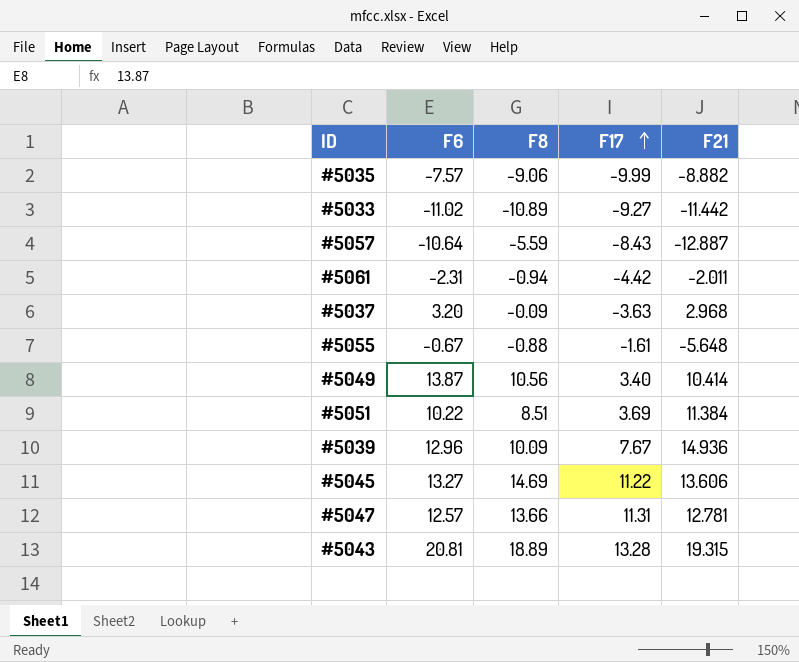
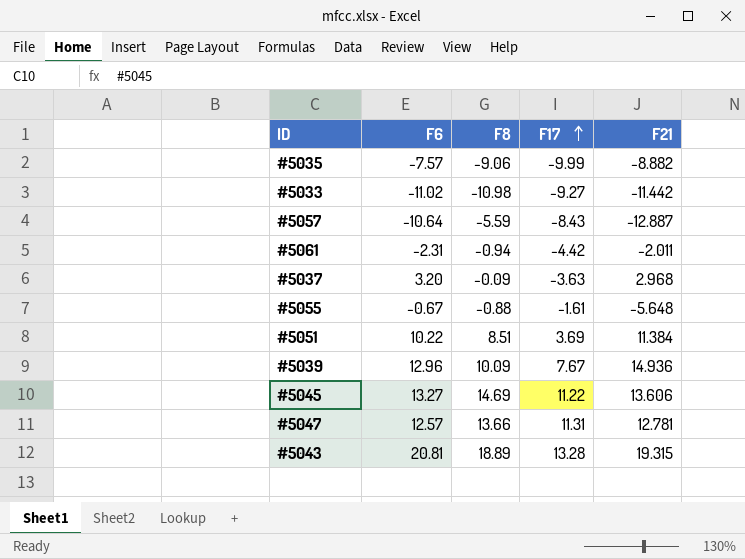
row #5049: 13.87 | 10.56 | 3.40 | 10.414 -> none
#5033 | F8: -10.89 -> -10.98

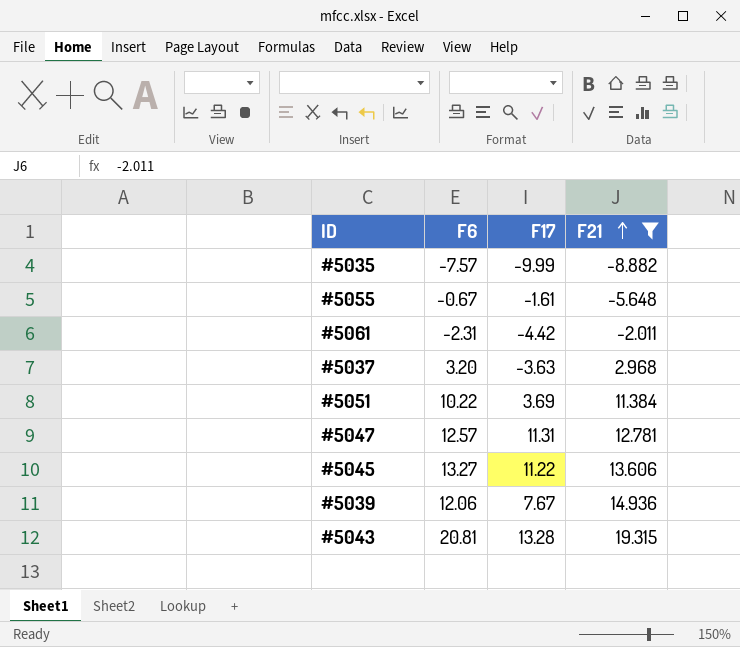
filter: none -> F21 >= -8.882
row order: F17 ascending -> F21 ascending
column F8 | position: 3 -> none
#5039 | F6: 12.96 -> 12.06

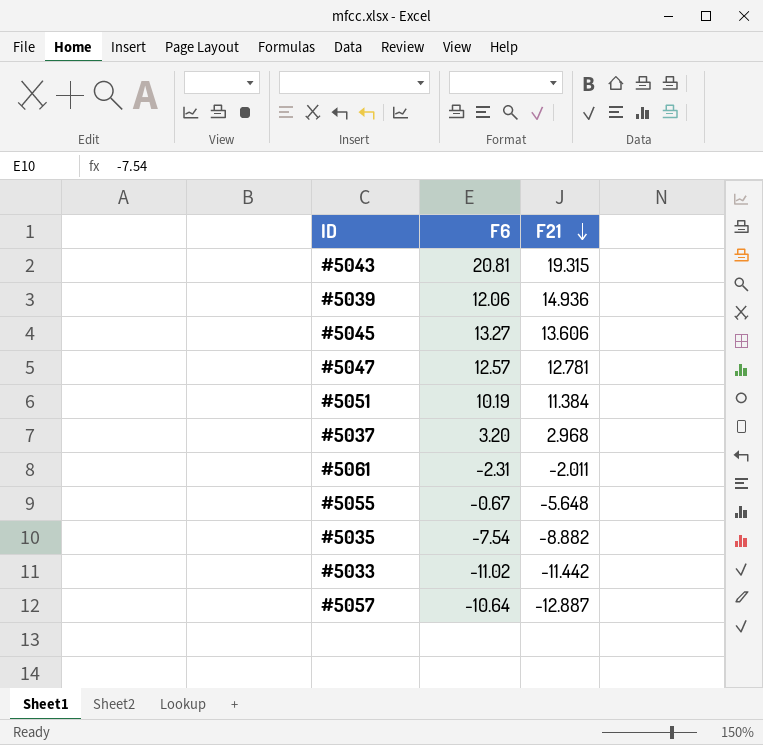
filter: F21 >= -8.882 -> none
row order: F21 ascending -> F21 descending
column F17 | position: 3 -> none
#5051 | F6: 10.22 -> 10.19
#5035 | F6: -7.57 -> -7.54

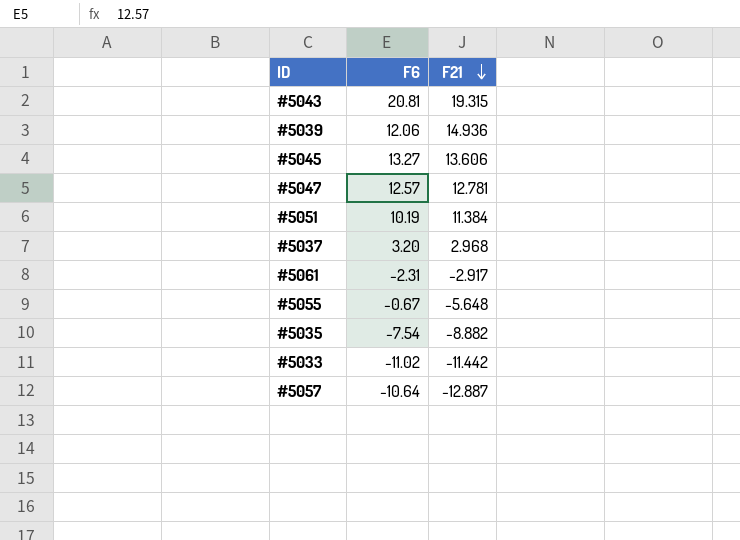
#5061 | F21: -2.011 -> -2.917

